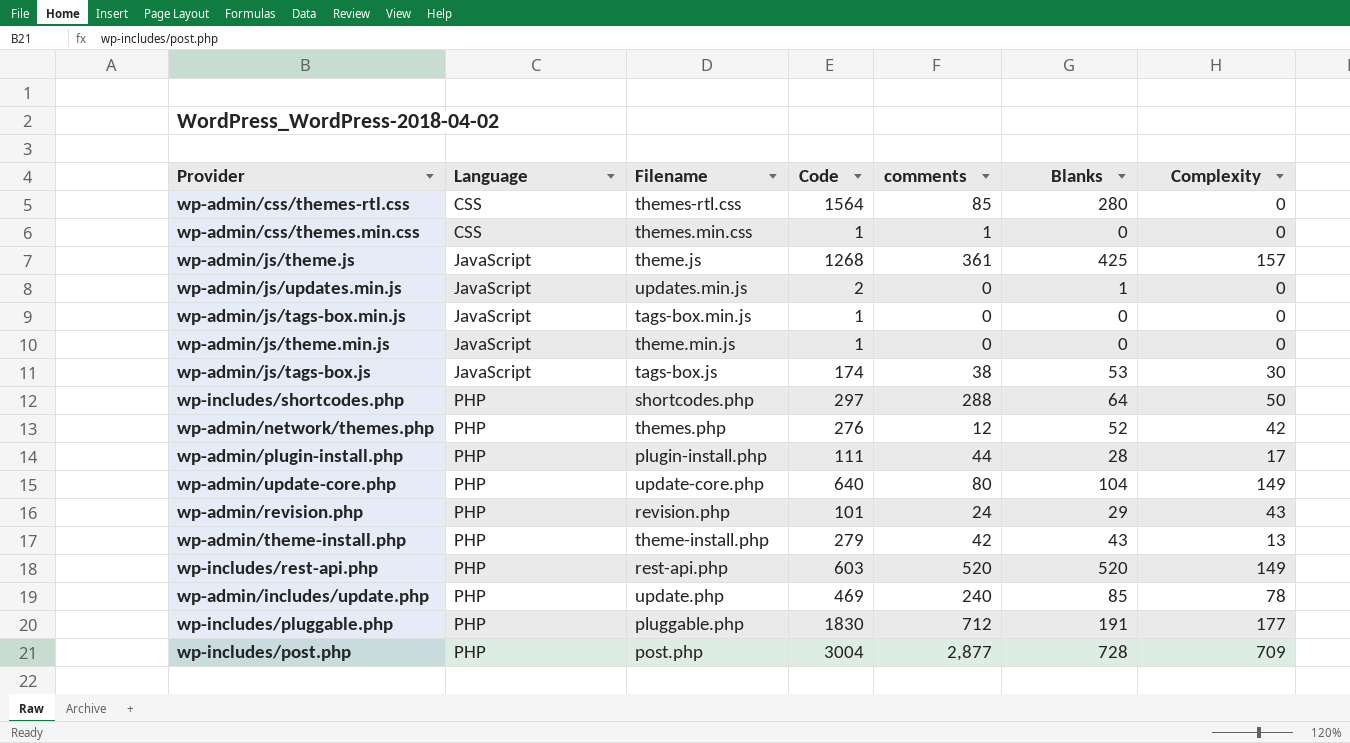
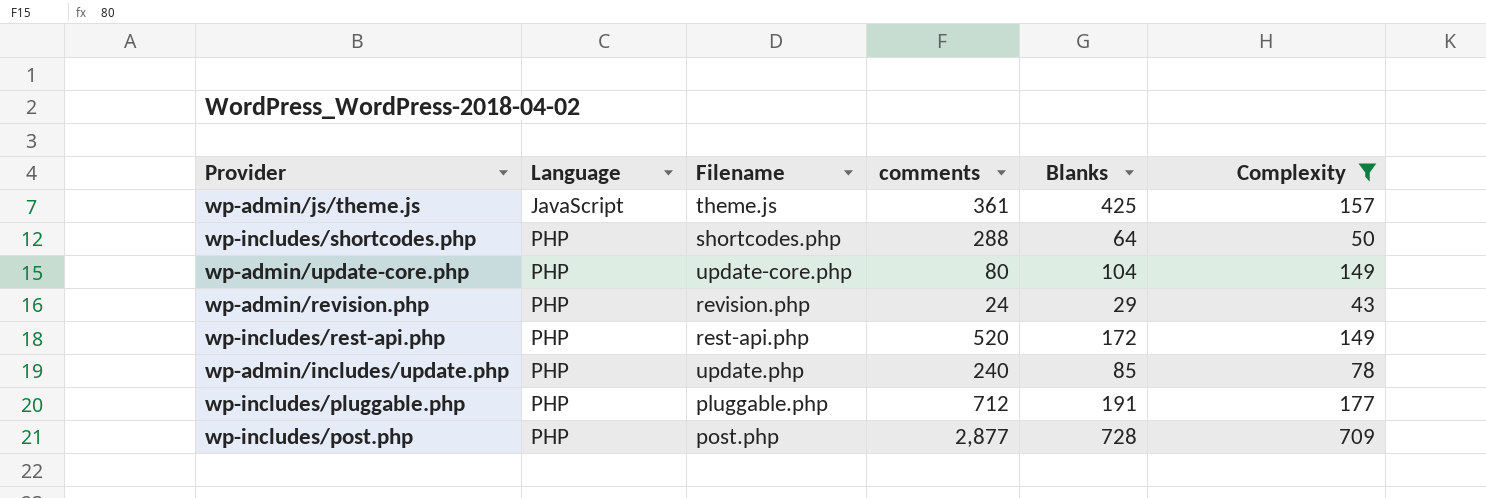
filter: none -> Complexity >= 43
column Code | position: 4 -> none
wp-includes/rest-api.php | Blanks: 520 -> 172

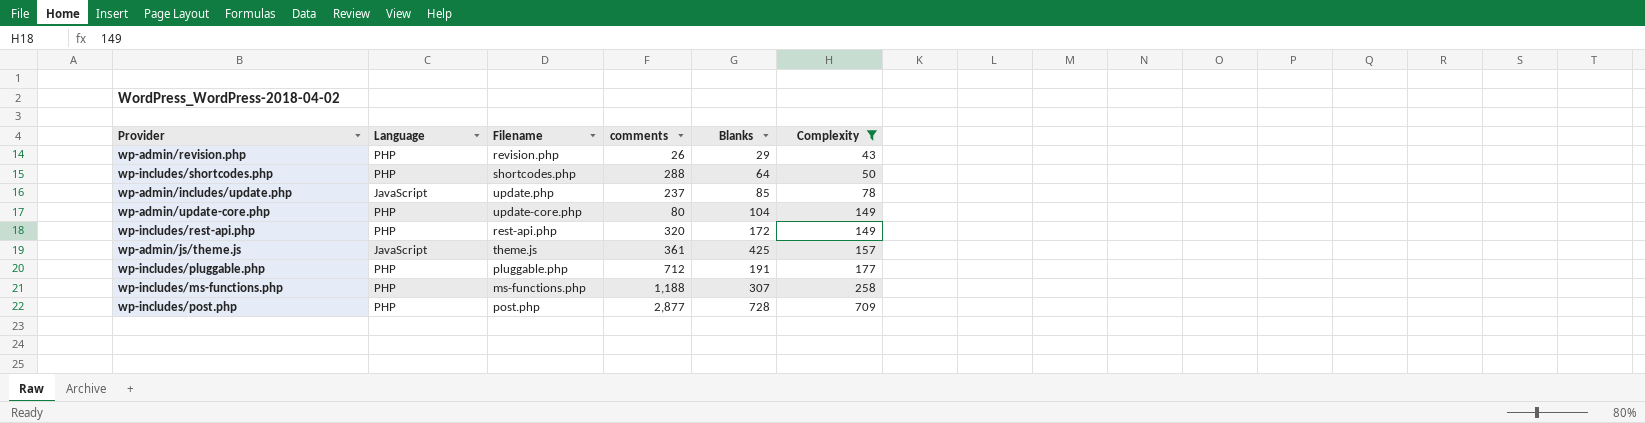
row order: Language ascending -> Complexity ascending
wp-admin/revision.php | comments: 24 -> 26
wp-admin/includes/update.php | Language: PHP -> JavaScript
wp-admin/includes/update.php | comments: 240 -> 237
wp-includes/rest-api.php | comments: 520 -> 320
row wp-includes/ms-functions.php: none -> PHP | ms-functions.php | 1,188 | 307 | 258

